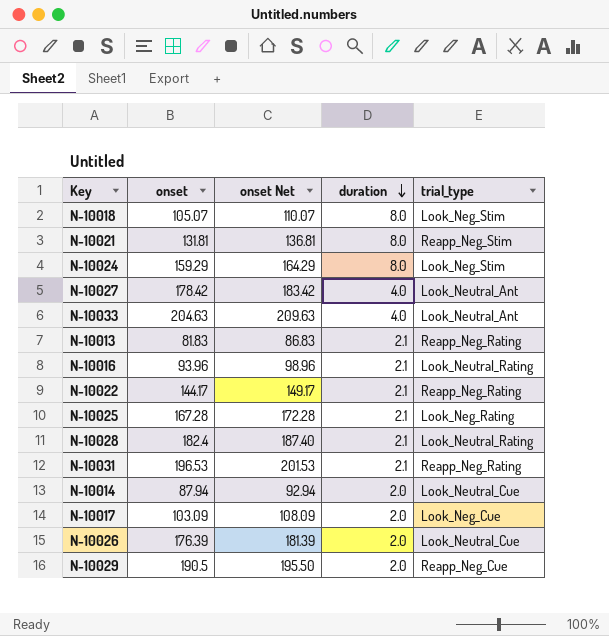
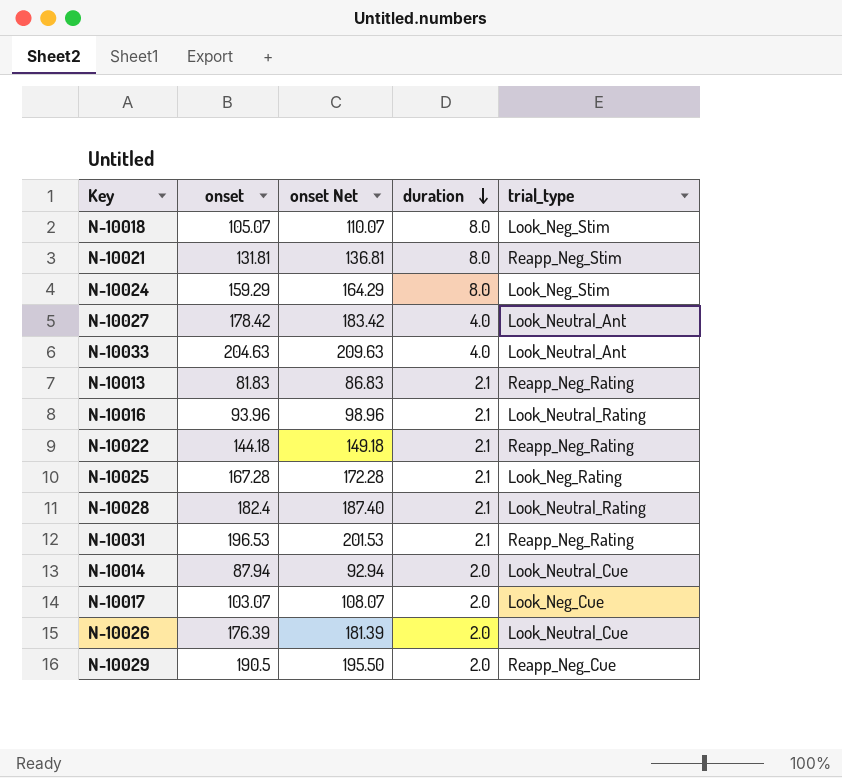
N-10022 | onset: 144.17 -> 144.18
N-10022 | onset Net: 149.17 -> 149.18
N-10017 | onset: 103.09 -> 103.07
N-10017 | onset Net: 108.09 -> 108.07

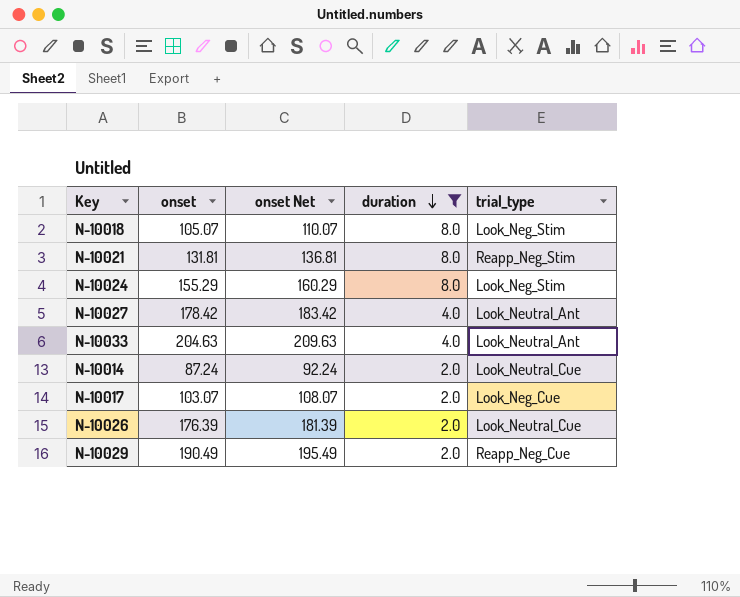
filter: none -> duration != 2.1
N-10024 | onset: 159.29 -> 155.29
N-10024 | onset Net: 164.29 -> 160.29
N-10014 | onset: 87.94 -> 87.24
N-10014 | onset Net: 92.94 -> 92.24
N-10029 | onset: 190.5 -> 190.49
N-10029 | onset Net: 195.50 -> 195.49

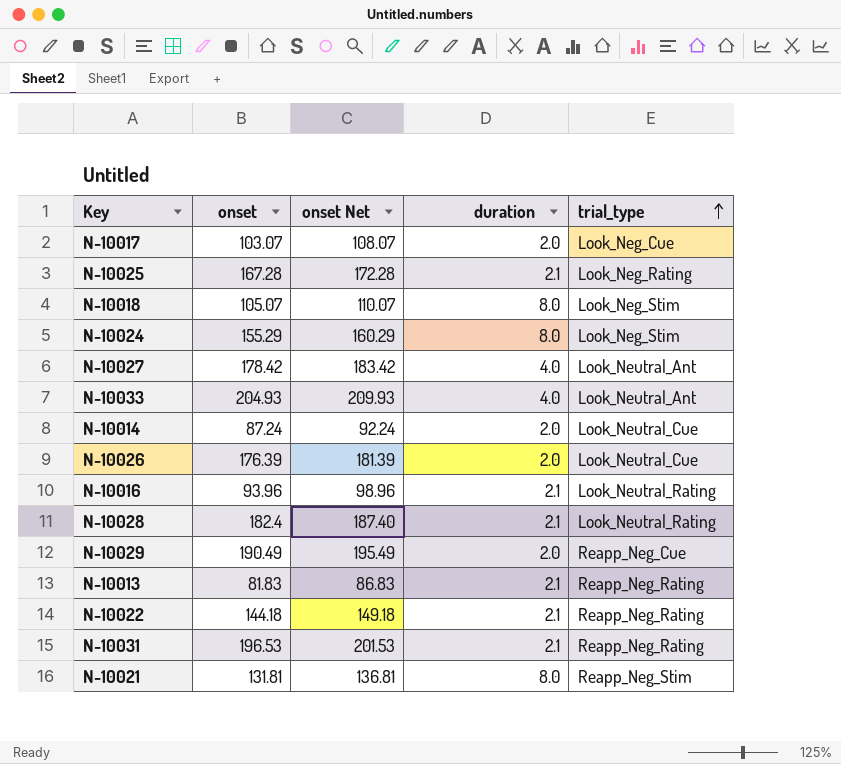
filter: duration != 2.1 -> none
row order: duration descending -> trial_type ascending
N-10033 | onset: 204.63 -> 204.93
N-10033 | onset Net: 209.63 -> 209.93

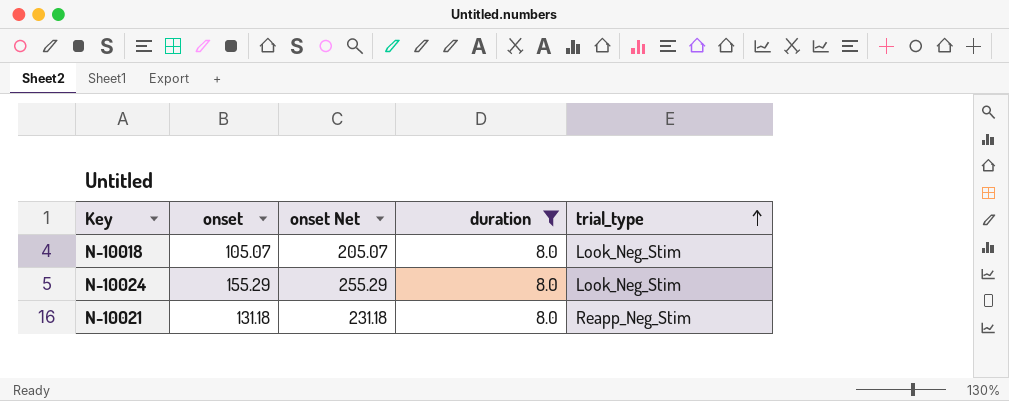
filter: none -> duration = 8.0
column onset Net | formula: [onset] + 5 -> [onset] + 100
N-10021 | onset: 131.81 -> 131.18

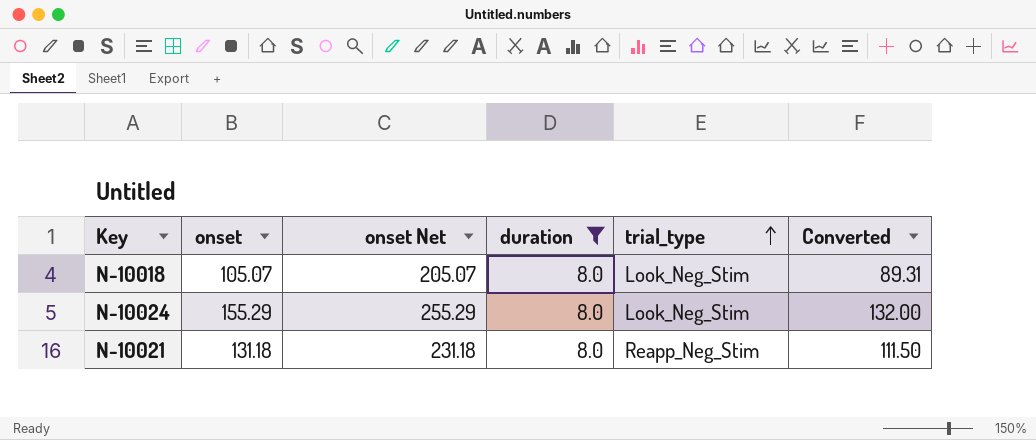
column Converted | formula: none -> [onset] * 0.85

